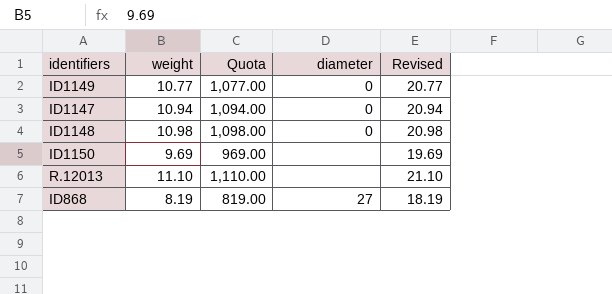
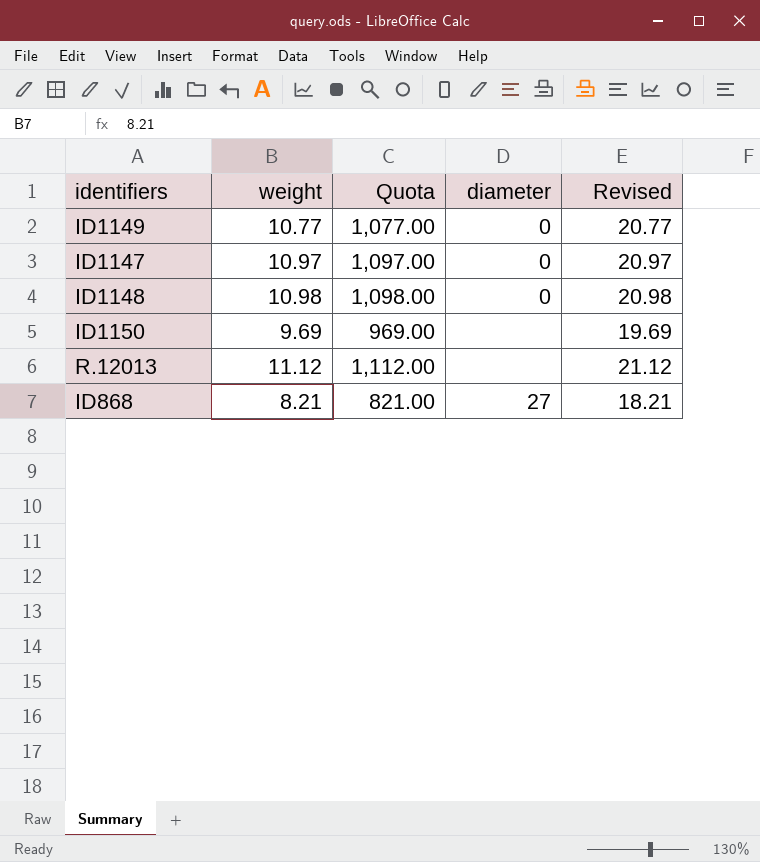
ID1147 | weight: 10.94 -> 10.97
ID1147 | Quota: 1,094.00 -> 1,097.00
ID1147 | Revised: 20.94 -> 20.97
R.12013 | weight: 11.10 -> 11.12
R.12013 | Quota: 1,110.00 -> 1,112.00
R.12013 | Revised: 21.10 -> 21.12
ID868 | weight: 8.19 -> 8.21
ID868 | Quota: 819.00 -> 821.00
ID868 | Revised: 18.19 -> 18.21

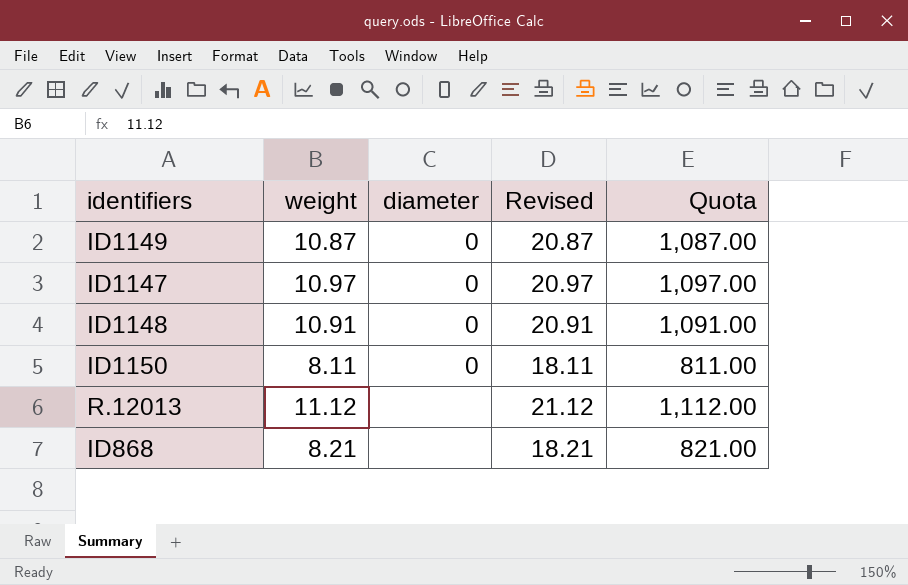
column Quota | position: 3 -> 5
ID1149 | weight: 10.77 -> 10.87
ID1149 | Revised: 20.77 -> 20.87
ID1149 | Quota: 1,077.00 -> 1,087.00
ID1148 | weight: 10.98 -> 10.91
ID1148 | Revised: 20.98 -> 20.91
ID1148 | Quota: 1,098.00 -> 1,091.00
ID1150 | weight: 9.69 -> 8.11
ID1150 | diameter: none -> 0
ID1150 | Revised: 19.69 -> 18.11
ID1150 | Quota: 969.00 -> 811.00
ID868 | diameter: 27 -> none

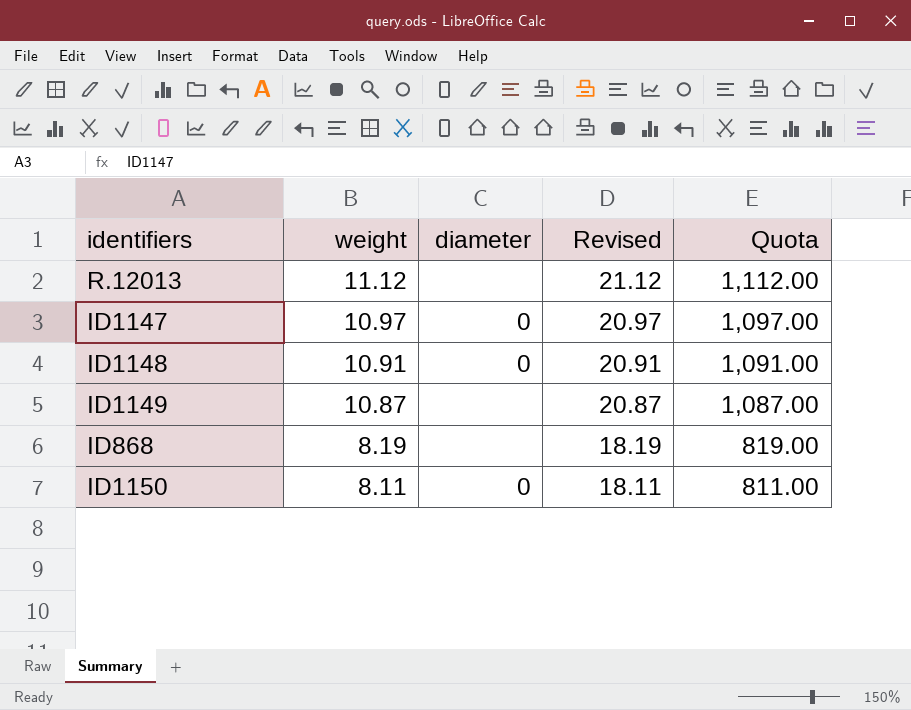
row order: none -> weight descending
ID1149 | diameter: 0 -> none
ID868 | weight: 8.21 -> 8.19
ID868 | Revised: 18.21 -> 18.19
ID868 | Quota: 821.00 -> 819.00

